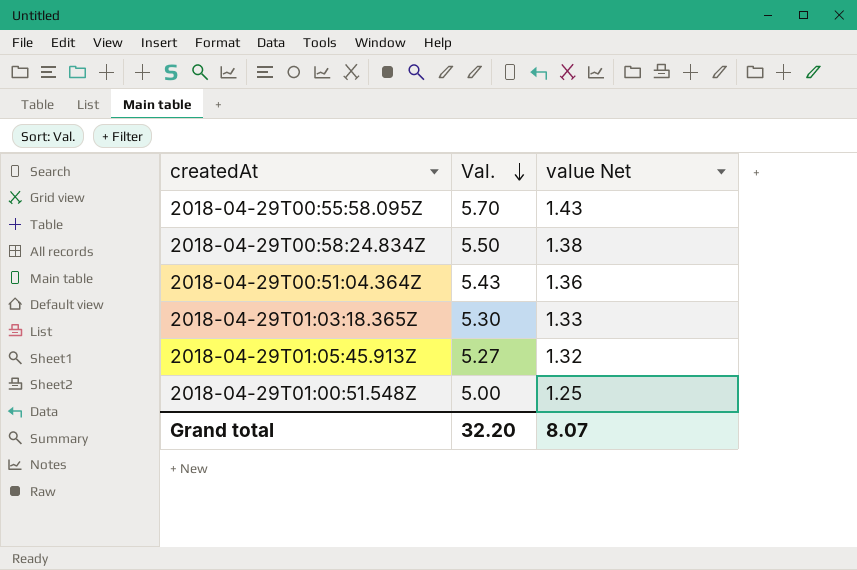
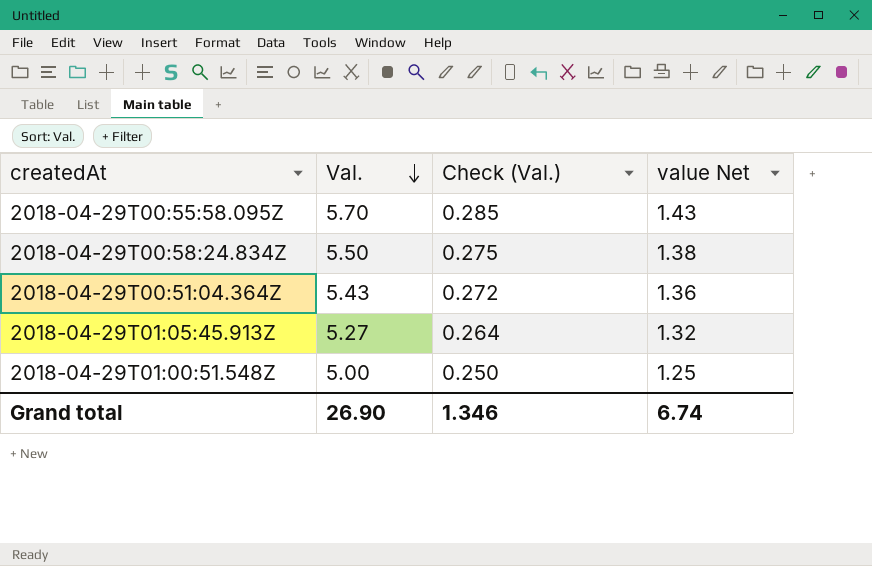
column Check (Val.) | formula: none -> [Val.] * 0.05
row 2018-04-29T01:03:18.365Z: 5.30 | 1.33 -> none
Grand total | Val.: 32.20 -> 26.90
Grand total | value Net: 8.07 -> 6.74

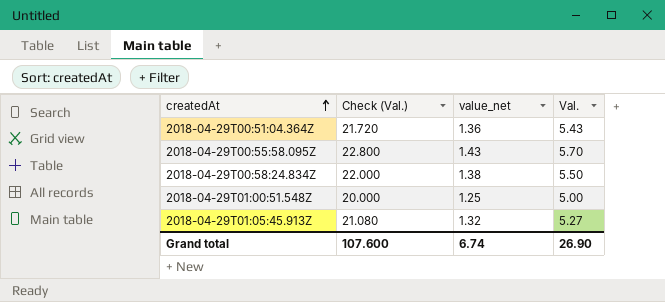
row order: Val. descending -> createdAt ascending
column Check (Val.) | formula: [Val.] * 0.05 -> [Val.] * 4
column name: value Net -> value_net
column Val. | position: 2 -> 4
Grand total | Check (Val.): 1.346 -> 107.600

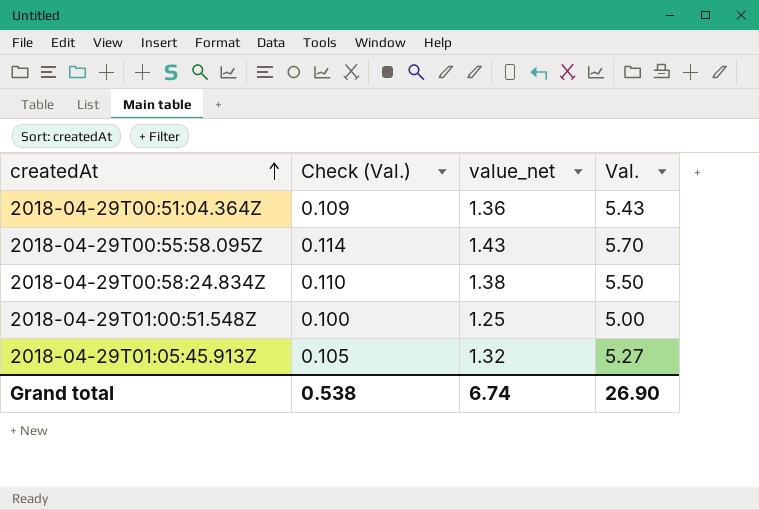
column Check (Val.) | formula: [Val.] * 4 -> [Val.] * 0.02
Grand total | Check (Val.): 107.600 -> 0.538

